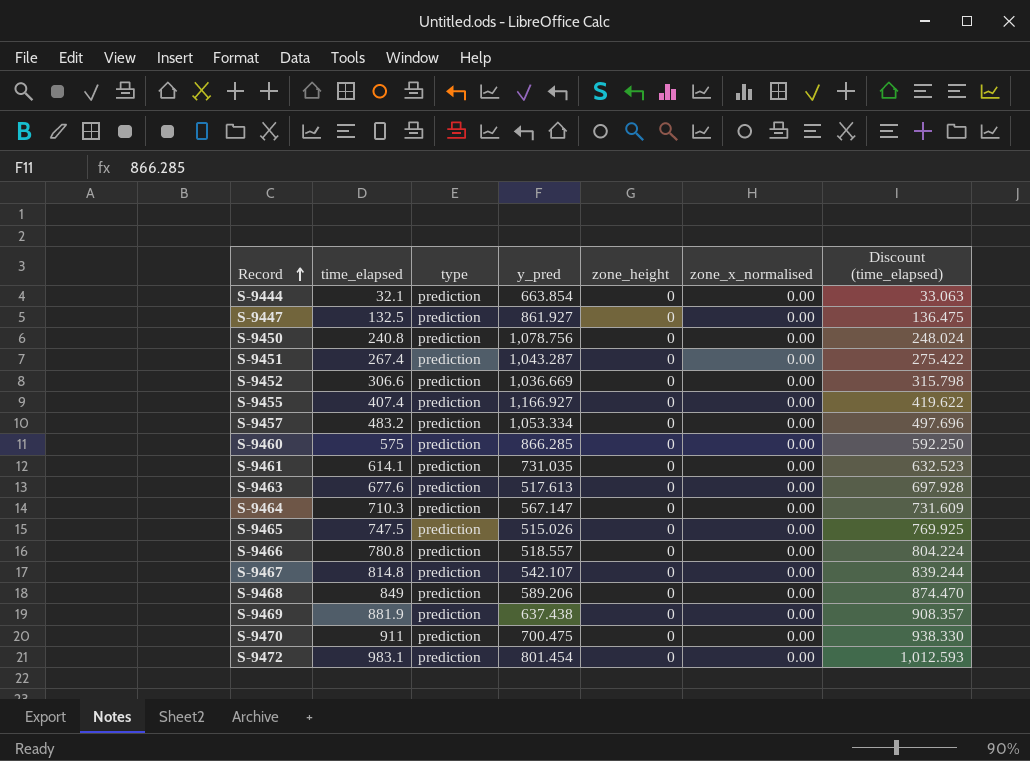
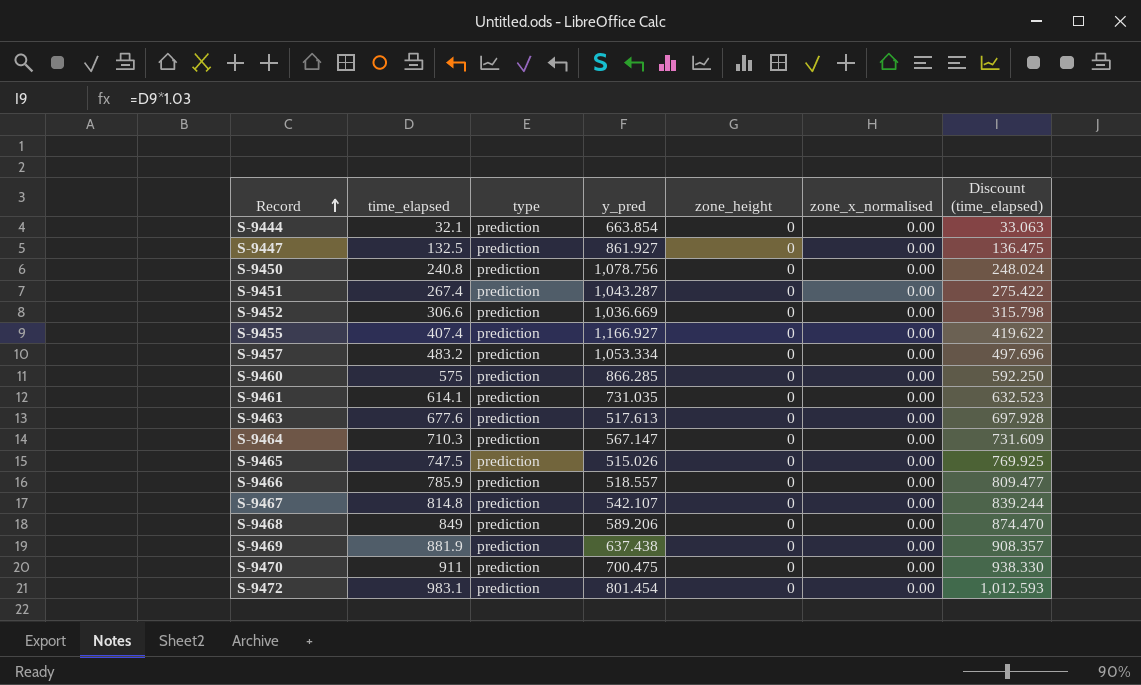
S-9466 | time_elapsed: 780.8 -> 785.9
S-9466 | Discount (time_elapsed): 804.224 -> 809.477

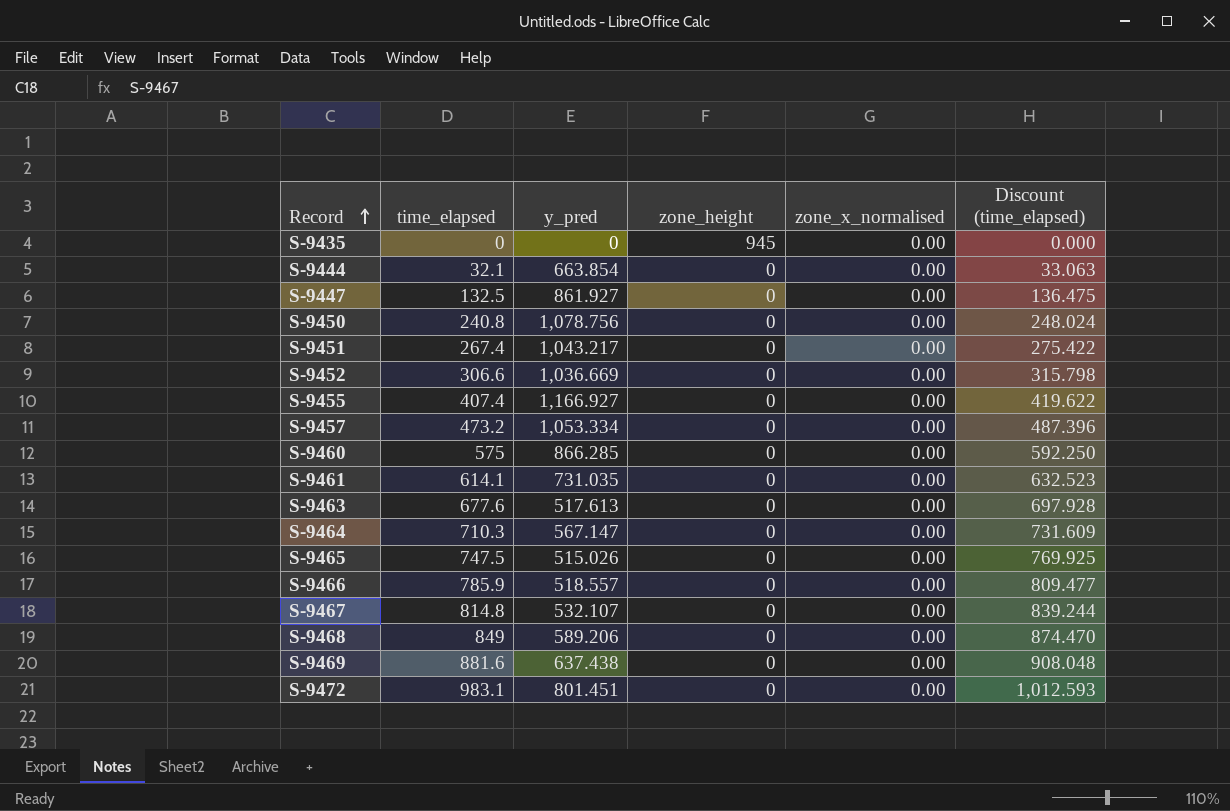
column type | position: 3 -> none
row S-9470: 911 | prediction | 700.475 | 0 | 0.00 | 938.330 -> none
row S-9435: none -> 0 | 0 | 945 | 0.00 | 0.000
S-9451 | y_pred: 1,043.287 -> 1,043.217
S-9457 | time_elapsed: 483.2 -> 473.2
S-9457 | Discount (time_elapsed): 497.696 -> 487.396
S-9467 | y_pred: 542.107 -> 532.107
S-9469 | time_elapsed: 881.9 -> 881.6
S-9469 | Discount (time_elapsed): 908.357 -> 908.048
S-9472 | y_pred: 801.454 -> 801.451

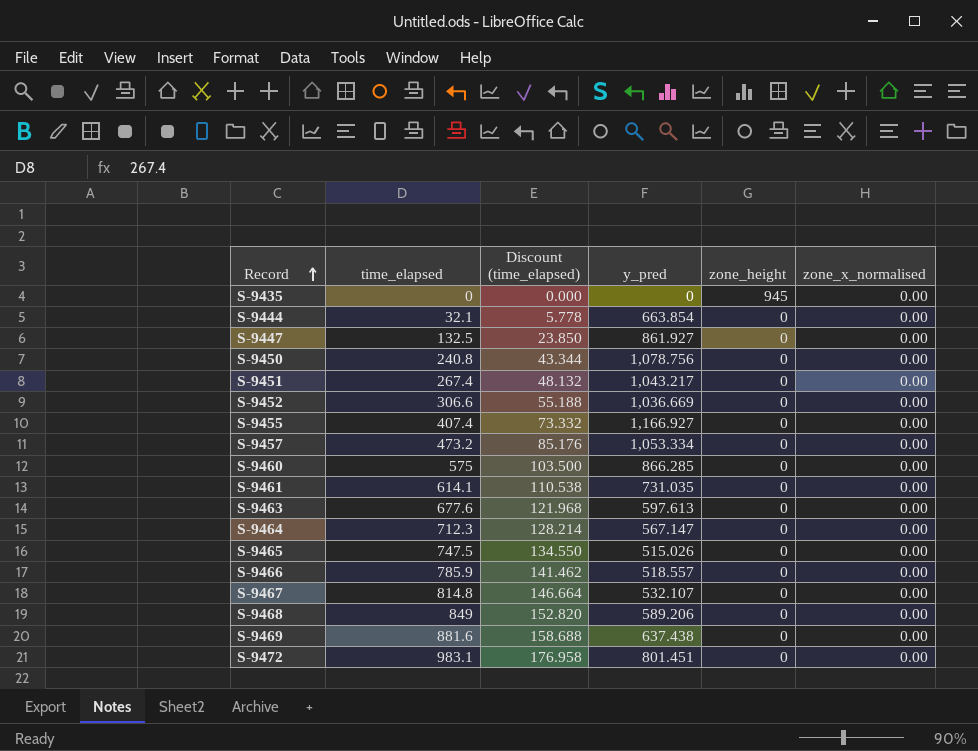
column Discount (time_elapsed) | formula: [time_elapsed] * 1.03 -> [time_elapsed] * 0.18
column Discount (time_elapsed) | position: 6 -> 3
S-9463 | y_pred: 517.613 -> 597.613
S-9464 | time_elapsed: 710.3 -> 712.3

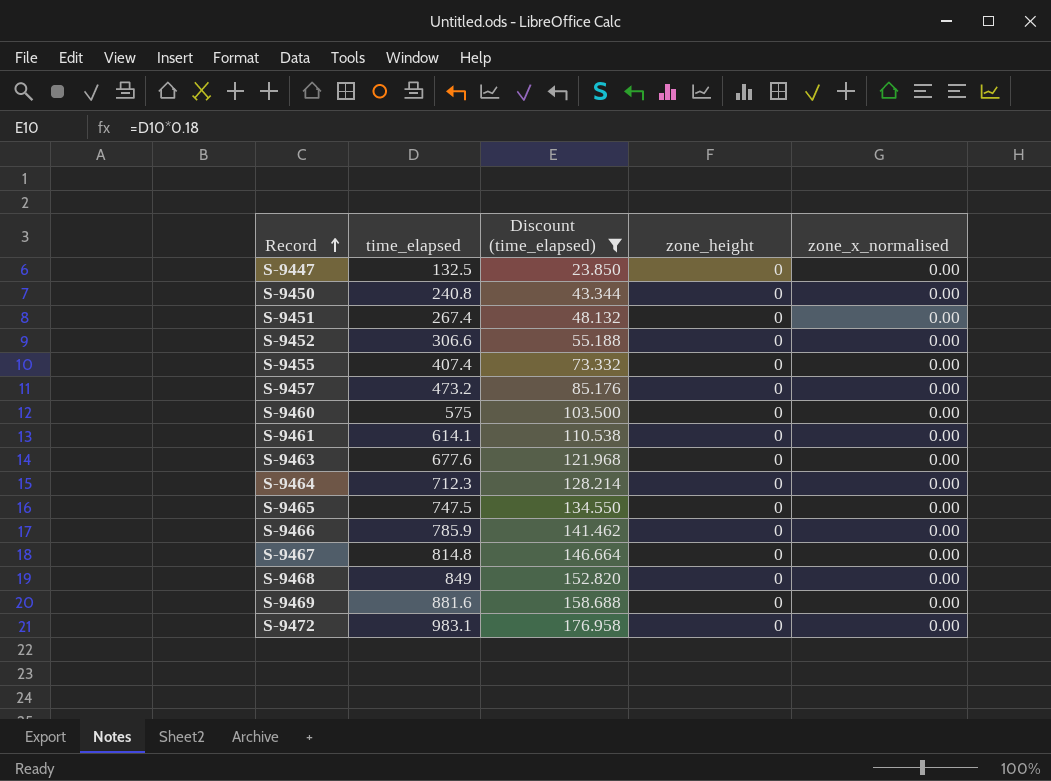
filter: none -> Discount (time_elapsed) >= 23.850
column y_pred | position: 4 -> none

